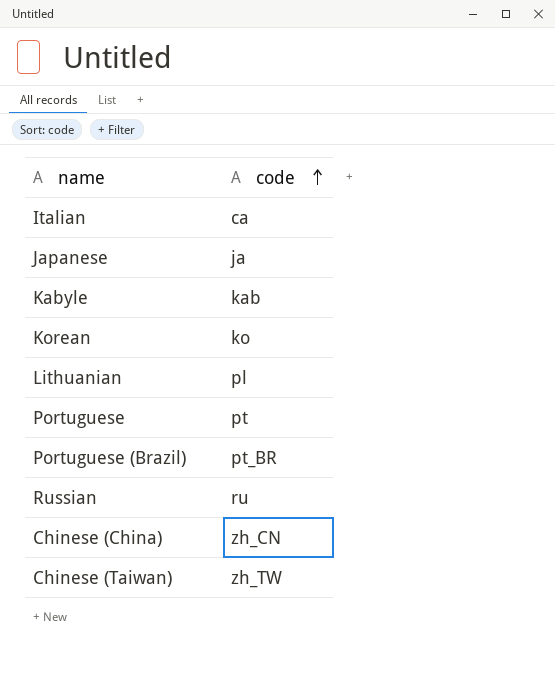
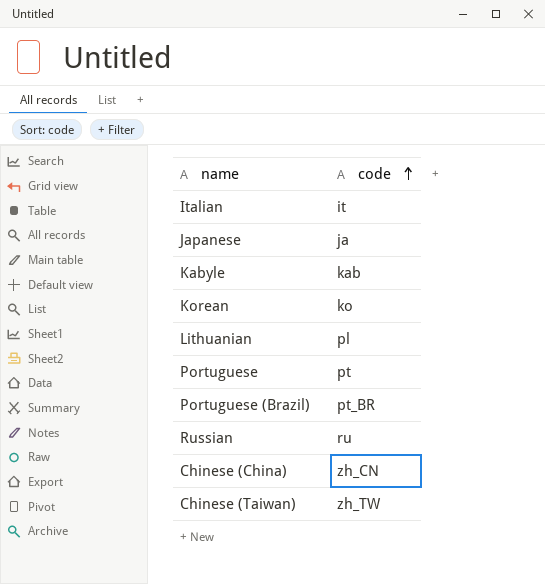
Italian | code: ca -> it

